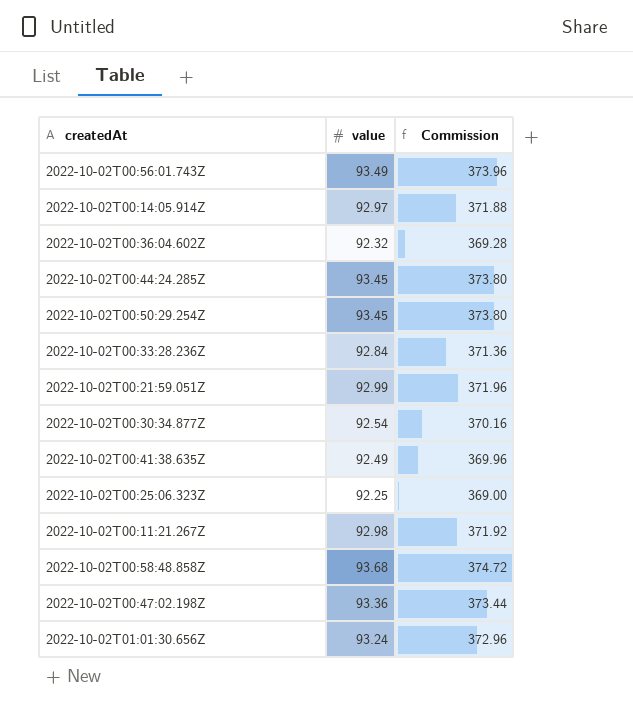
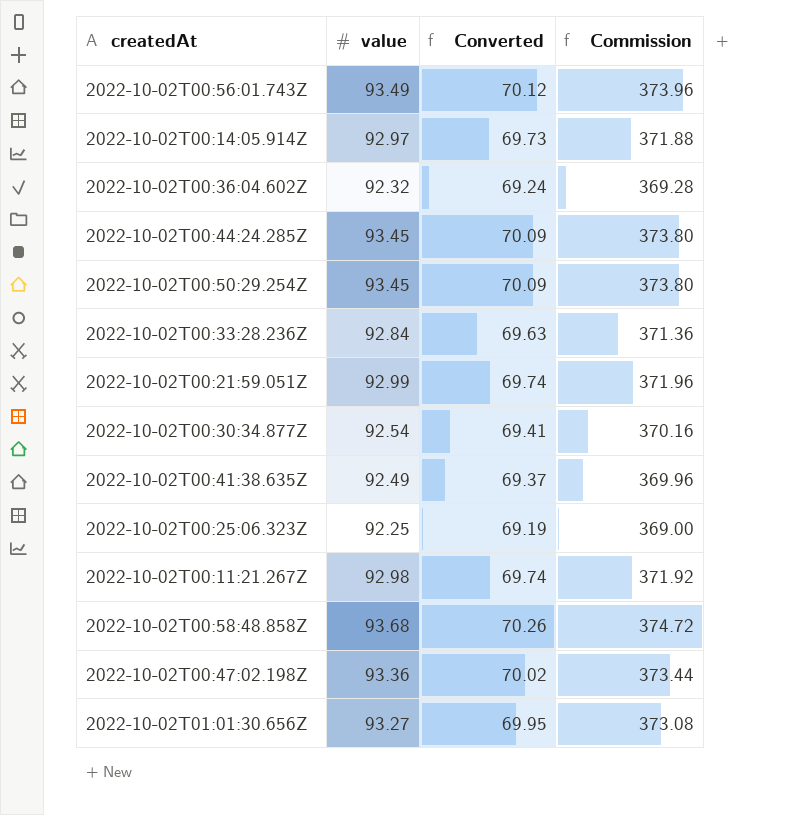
column Converted | formula: none -> [value] * 0.75
2022-10-02T01:01:30.656Z | value: 93.24 -> 93.27
2022-10-02T01:01:30.656Z | Commission: 372.96 -> 373.08

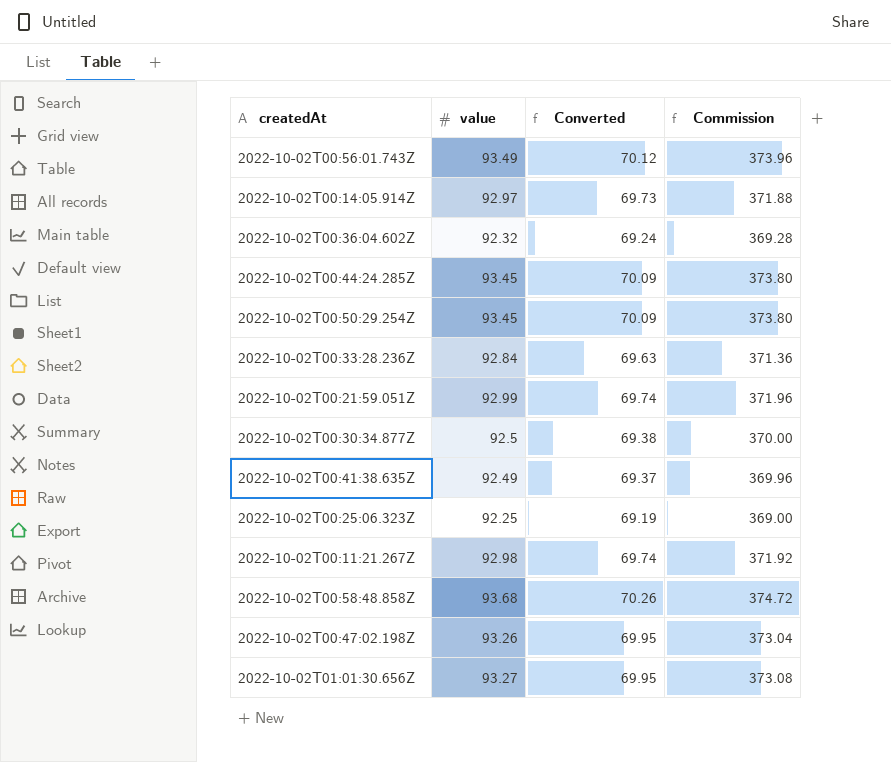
2022-10-02T00:30:34.877Z | value: 92.54 -> 92.5
2022-10-02T00:30:34.877Z | Converted: 69.41 -> 69.38
2022-10-02T00:30:34.877Z | Commission: 370.16 -> 370.00
2022-10-02T00:47:02.198Z | value: 93.36 -> 93.26
2022-10-02T00:47:02.198Z | Converted: 70.02 -> 69.95
2022-10-02T00:47:02.198Z | Commission: 373.44 -> 373.04

